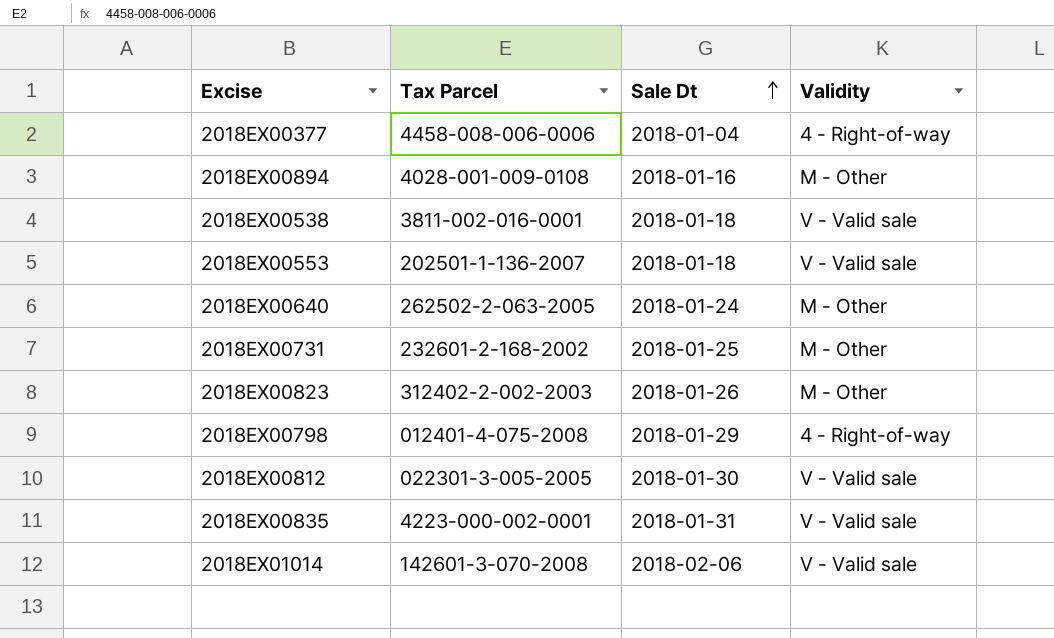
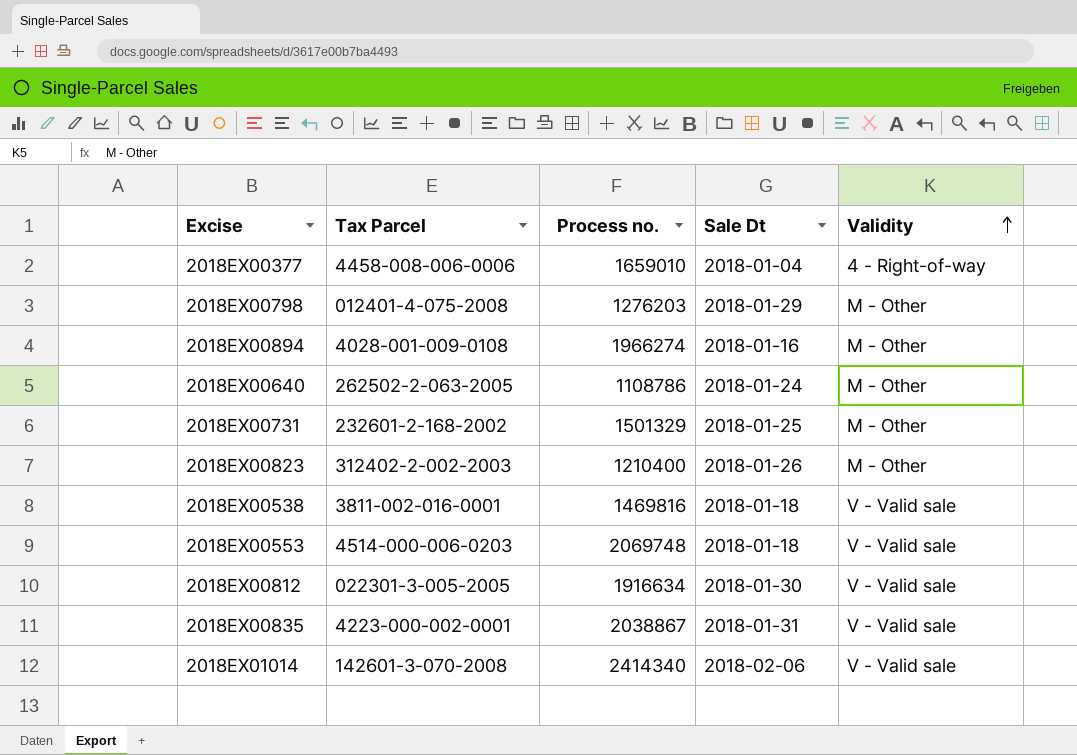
row order: Sale Dt ascending -> Validity ascending
column Process no. | position: none -> 3
2018EX00798 | Validity: 4 - Right-of-way -> M - Other
2018EX00553 | Tax Parcel: 202501-1-136-2007 -> 4514-000-006-0203

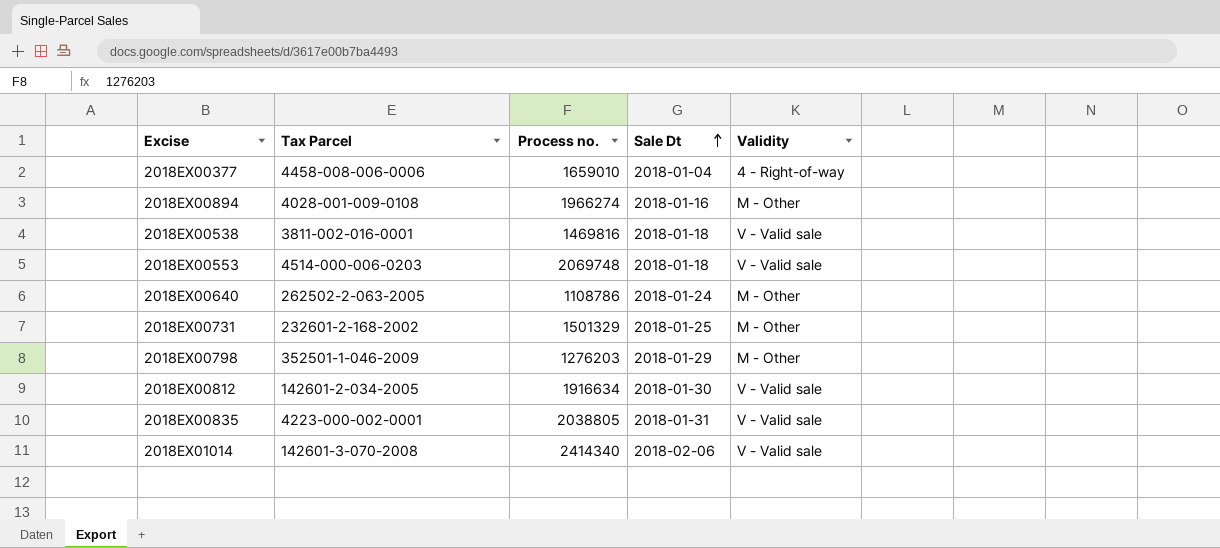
row order: Validity ascending -> Sale Dt ascending
row 2018EX00823: 312402-2-002-2003 | 1210400 | 2018-01-26 | M - Other -> none
2018EX00798 | Tax Parcel: 012401-4-075-2008 -> 352501-1-046-2009
2018EX00812 | Tax Parcel: 022301-3-005-2005 -> 142601-2-034-2005
2018EX00835 | Process no.: 2038867 -> 2038805

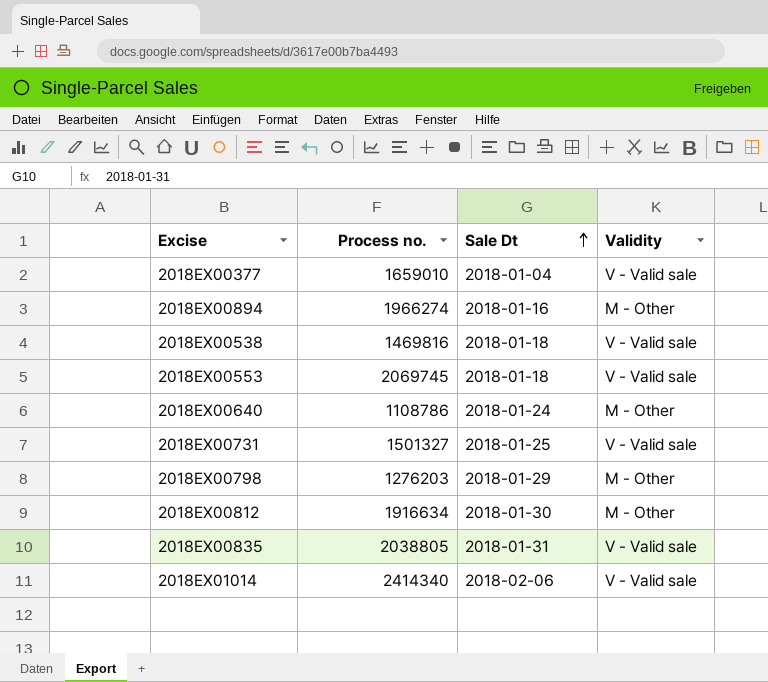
column Tax Parcel | position: 2 -> none
2018EX00377 | Validity: 4 - Right-of-way -> V - Valid sale
2018EX00553 | Process no.: 2069748 -> 2069745
2018EX00731 | Process no.: 1501329 -> 1501327
2018EX00731 | Validity: M - Other -> V - Valid sale
2018EX00812 | Validity: V - Valid sale -> M - Other

